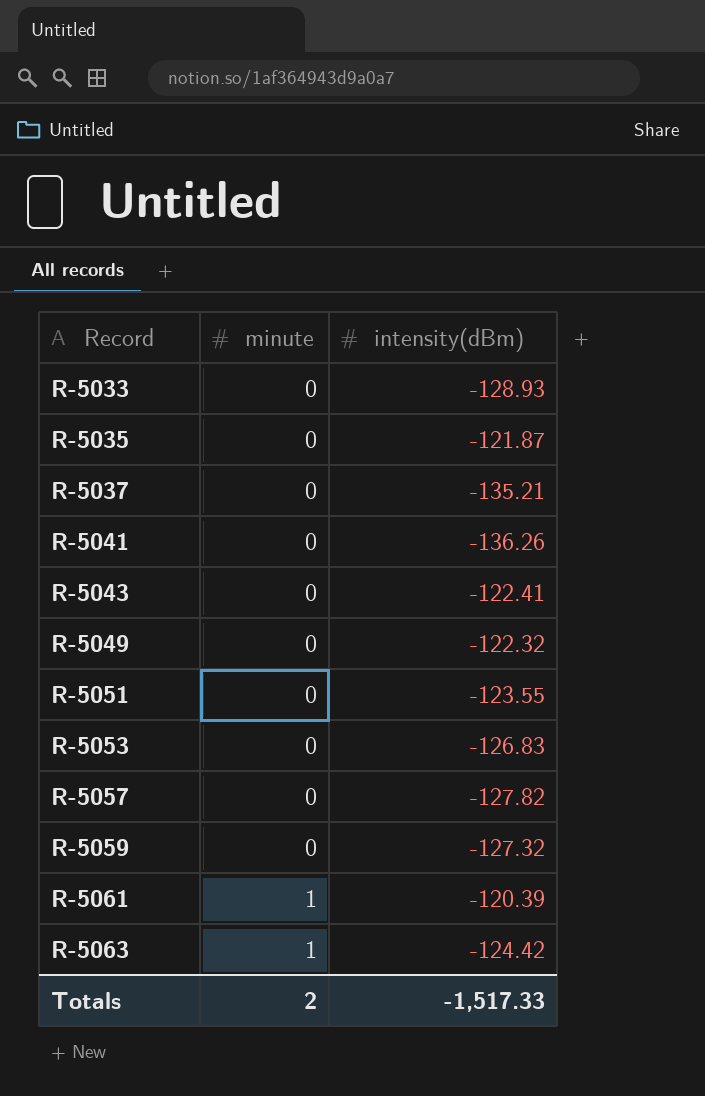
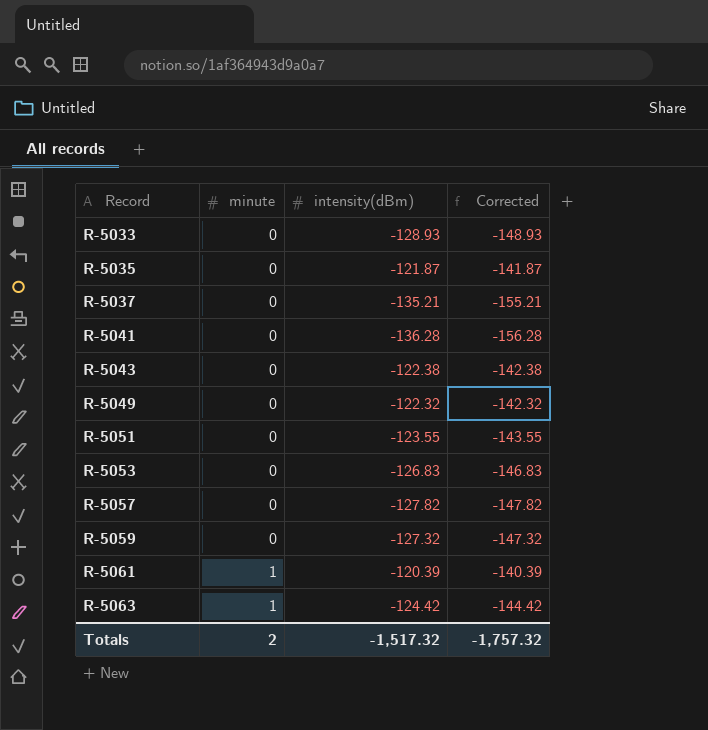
column Corrected | formula: none -> [intensity(dBm)] - 20
R-5041 | intensity(dBm): -136.26 -> -136.28
R-5043 | intensity(dBm): -122.41 -> -122.38
Totals | intensity(dBm): -1,517.33 -> -1,517.32

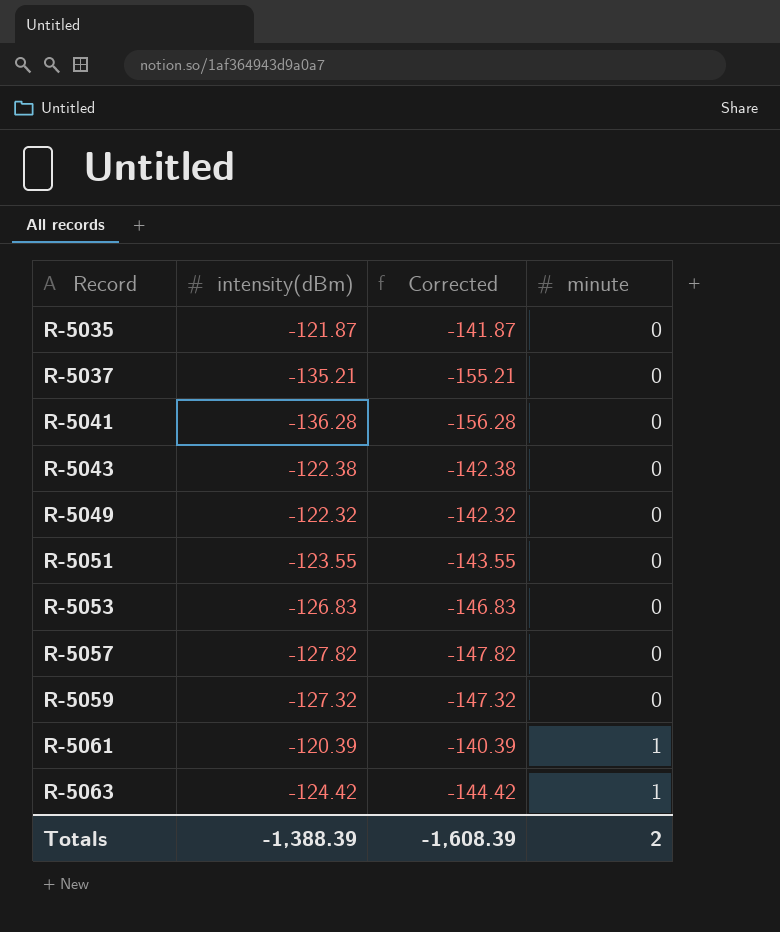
column minute | position: 2 -> 4
row R-5033: 0 | -128.93 | -148.93 -> none
Totals | intensity(dBm): -1,517.32 -> -1,388.39
Totals | Corrected: -1,757.32 -> -1,608.39

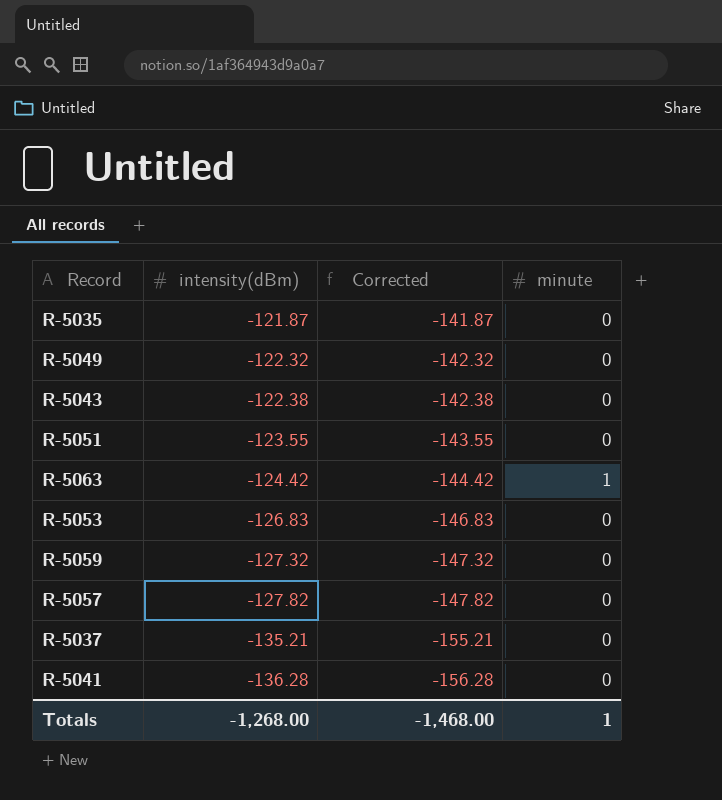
row order: Record ascending -> intensity(dBm) descending
row R-5061: -120.39 | -140.39 | 1 -> none
Totals | intensity(dBm): -1,388.39 -> -1,268.00
Totals | Corrected: -1,608.39 -> -1,468.00
Totals | minute: 2 -> 1

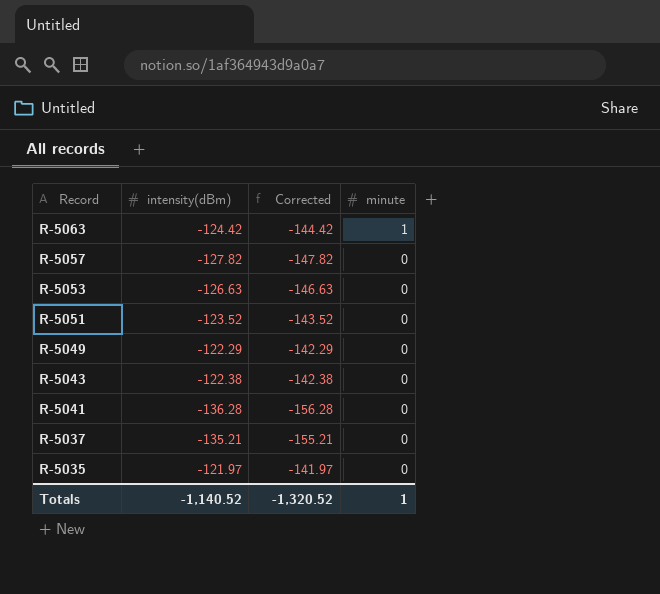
row order: intensity(dBm) descending -> Record descending
row R-5059: -127.32 | -147.32 | 0 -> none
R-5053 | intensity(dBm): -126.83 -> -126.63
R-5053 | Corrected: -146.83 -> -146.63
R-5051 | intensity(dBm): -123.55 -> -123.52
R-5051 | Corrected: -143.55 -> -143.52
R-5049 | intensity(dBm): -122.32 -> -122.29
R-5049 | Corrected: -142.32 -> -142.29
R-5035 | intensity(dBm): -121.87 -> -121.97
R-5035 | Corrected: -141.87 -> -141.97
Totals | intensity(dBm): -1,268.00 -> -1,140.52
Totals | Corrected: -1,468.00 -> -1,320.52

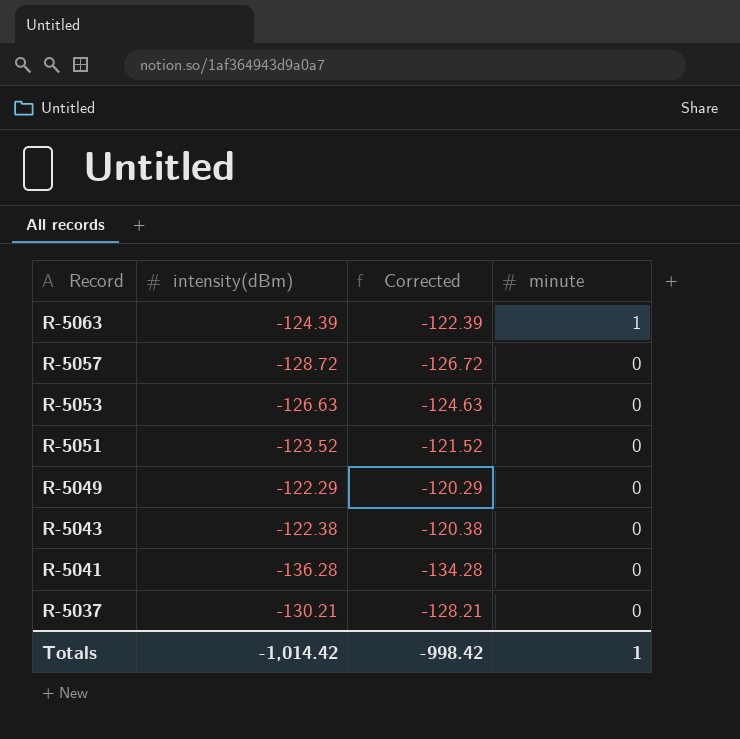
column Corrected | formula: [intensity(dBm)] - 20 -> [intensity(dBm)] + 2
row R-5035: -121.97 | -141.97 | 0 -> none
R-5063 | intensity(dBm): -124.42 -> -124.39
R-5057 | intensity(dBm): -127.82 -> -128.72
R-5037 | intensity(dBm): -135.21 -> -130.21
Totals | intensity(dBm): -1,140.52 -> -1,014.42
Totals | Corrected: -1,320.52 -> -998.42

